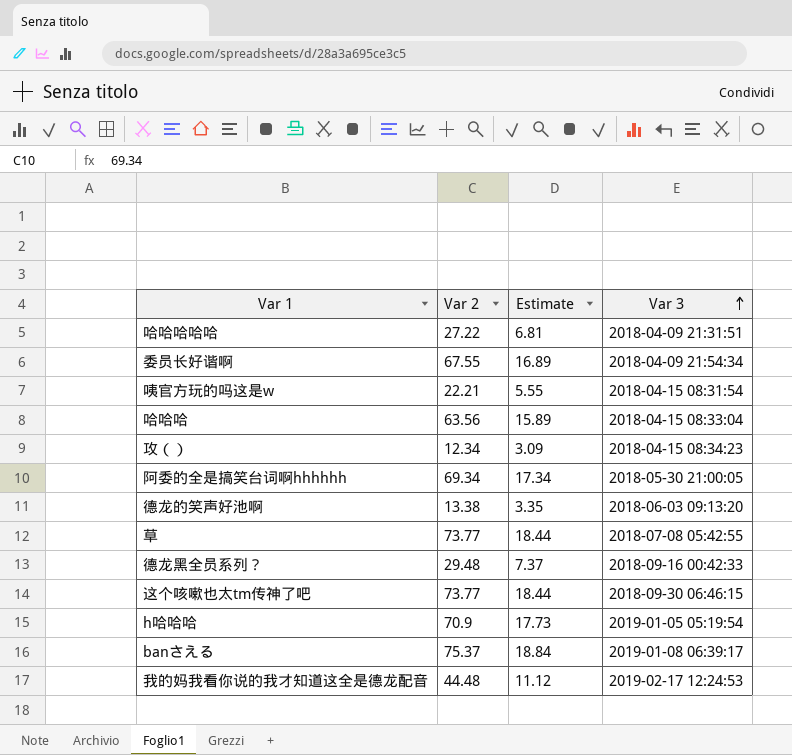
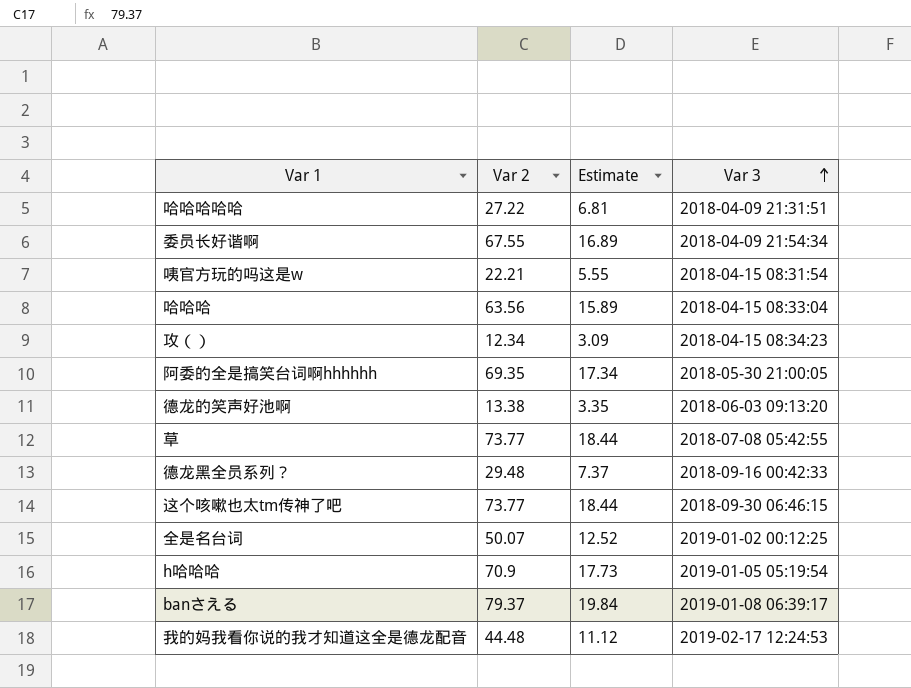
阿委的全是搞笑台词啊hhhhhh | Var 2: 69.34 -> 69.35
row 全是名台词: none -> 50.07 | 12.52 | 2019-01-02 00:12:25
banさえる | Var 2: 75.37 -> 79.37
banさえる | Estimate: 18.84 -> 19.84

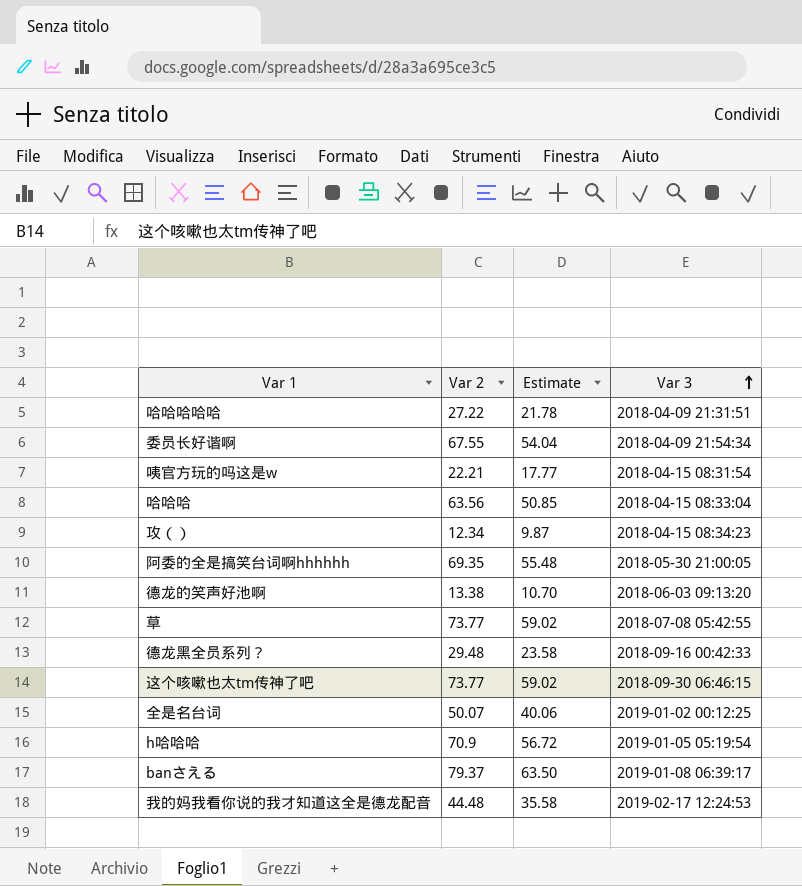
column Estimate | formula: [Var 2] * 0.25 -> [Var 2] * 0.8

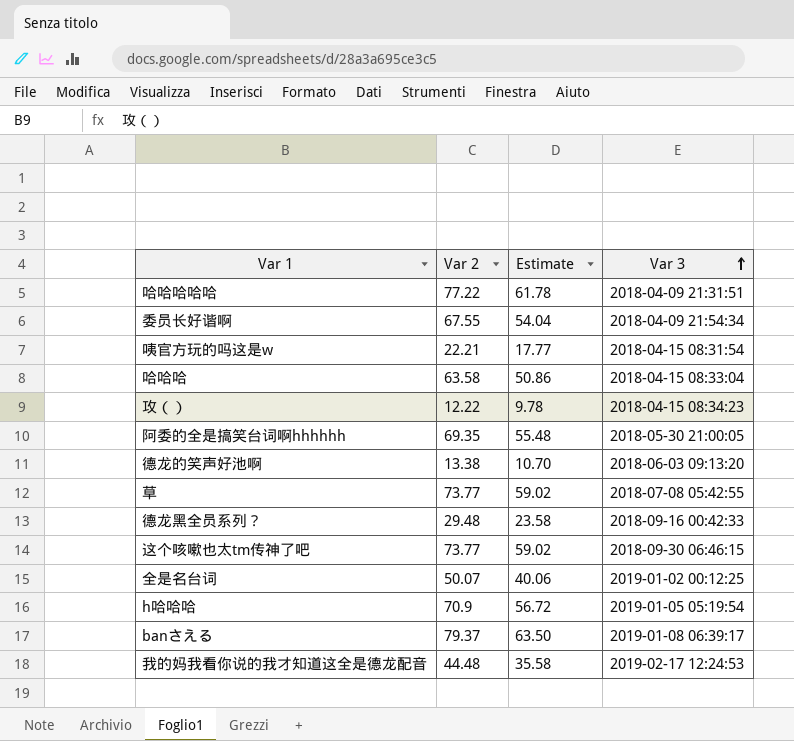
哈哈哈哈哈 | Var 2: 27.22 -> 77.22
哈哈哈哈哈 | Estimate: 21.78 -> 61.78
哈哈哈 | Var 2: 63.56 -> 63.58
哈哈哈 | Estimate: 50.85 -> 50.86
攻（） | Var 2: 12.34 -> 12.22
攻（） | Estimate: 9.87 -> 9.78

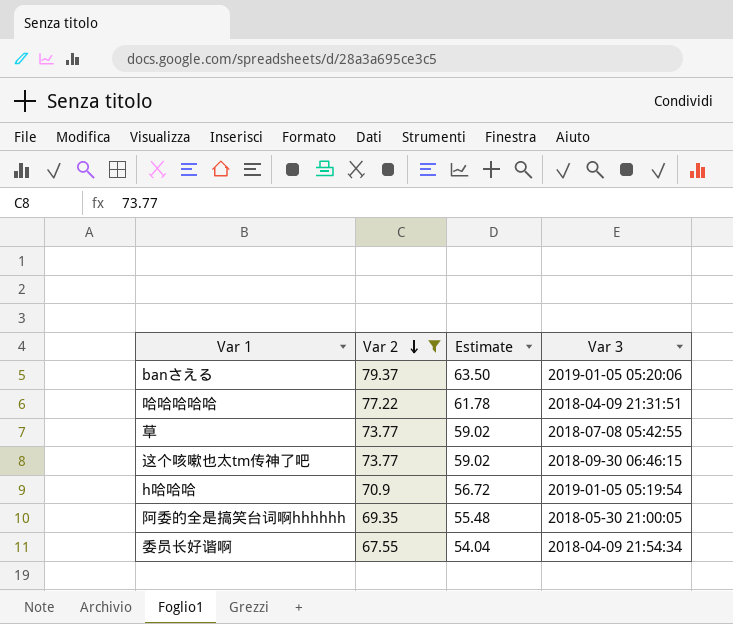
filter: none -> Var 2 >= 67.55
row order: Var 3 ascending -> Var 2 descending
banさえる | Var 3: 2019-01-08 06:39:17 -> 2019-01-05 05:20:06

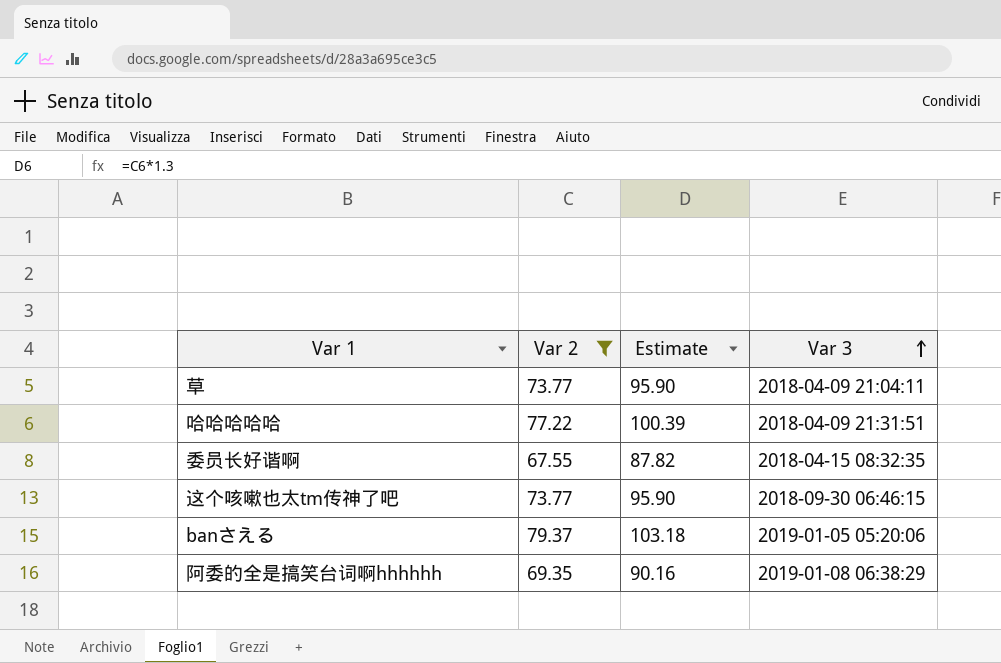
row order: Var 2 descending -> Var 3 ascending
column Estimate | formula: [Var 2] * 0.8 -> [Var 2] * 1.3
row h哈哈哈: 70.9 | 56.72 | 2019-01-05 05:19:54 -> none
草 | Var 3: 2018-07-08 05:42:55 -> 2018-04-09 21:04:11
委员长好谐啊 | Var 3: 2018-04-09 21:54:34 -> 2018-04-15 08:32:35
阿委的全是搞笑台词啊hhhhhh | Var 3: 2018-05-30 21:00:05 -> 2019-01-08 06:38:29

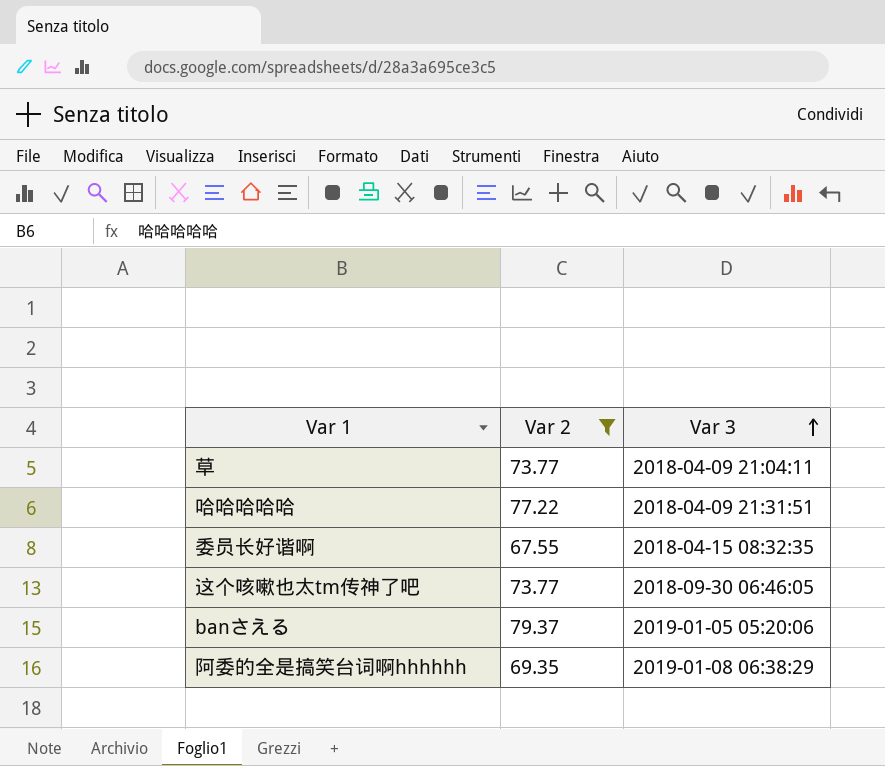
column Estimate | formula: [Var 2] * 1.3 -> none
这个咳嗽也太tm传神了吧 | Var 3: 2018-09-30 06:46:15 -> 2018-09-30 06:46:05

